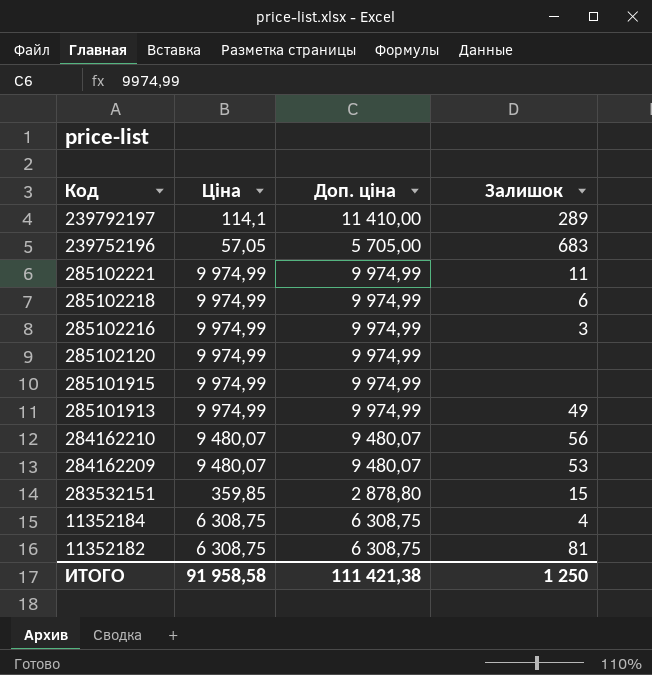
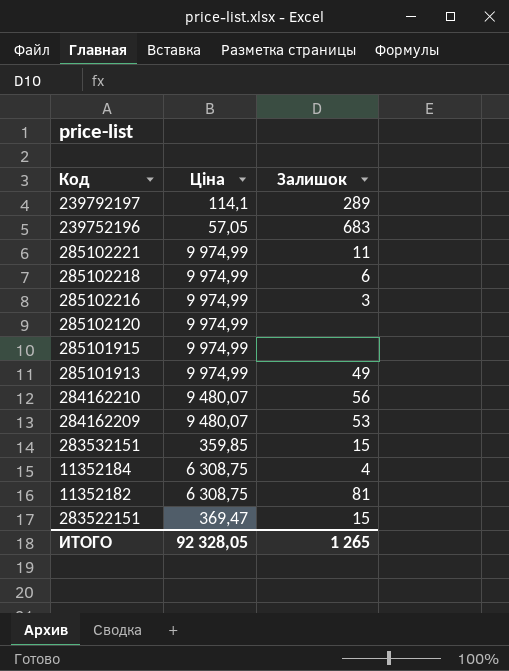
column Доп. ціна | position: 3 -> none
row 283522151: none -> 369,47 | 15
ИТОГО | Ціна: 91 958,58 -> 92 328,05
ИТОГО | Залишок: 1 250 -> 1 265

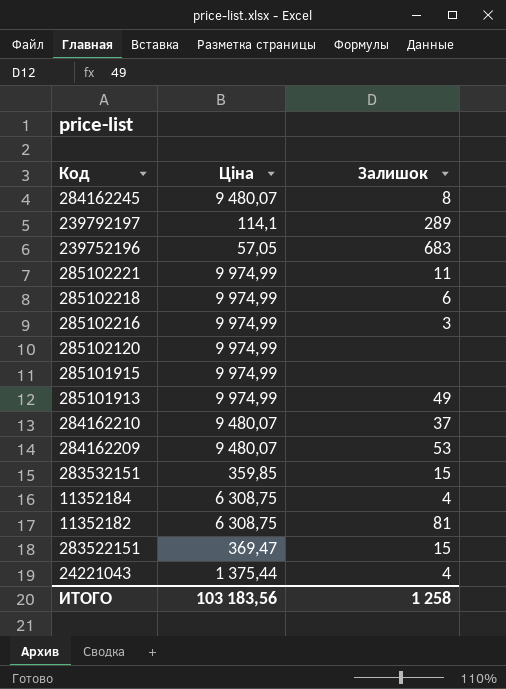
row 284162245: none -> 9 480,07 | 8
284162210 | Залишок: 56 -> 37
row 24221043: none -> 1 375,44 | 4
ИТОГО | Ціна: 92 328,05 -> 103 183,56
ИТОГО | Залишок: 1 265 -> 1 258

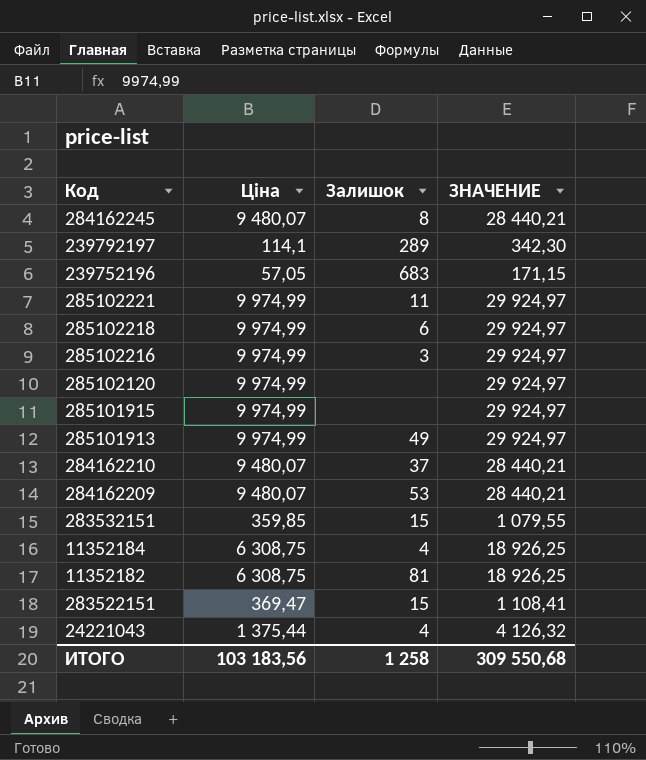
column ЗНАЧЕНИЕ | formula: none -> [Ціна] * 3

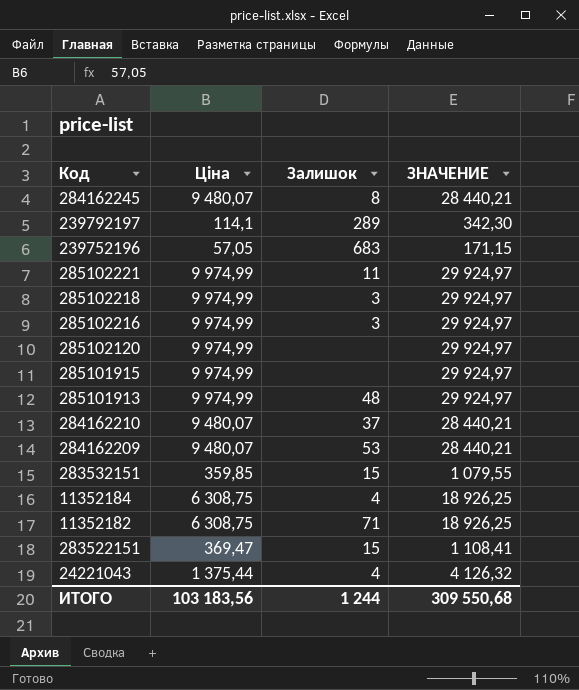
285102218 | Залишок: 6 -> 3
285101913 | Залишок: 49 -> 48
11352182 | Залишок: 81 -> 71
ИТОГО | Залишок: 1 258 -> 1 244

